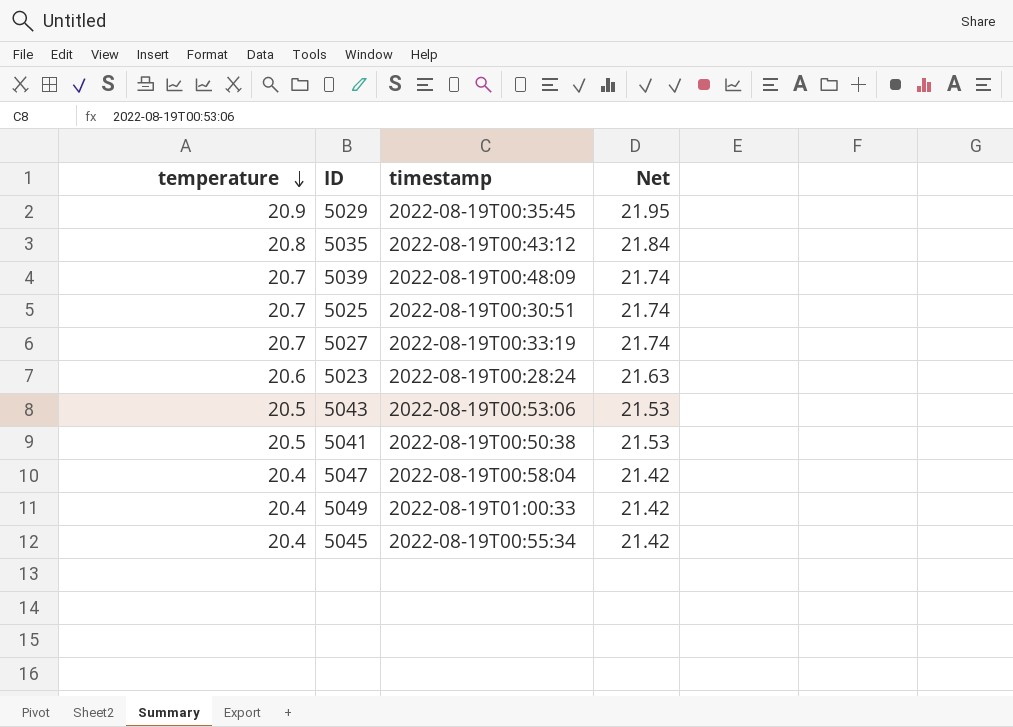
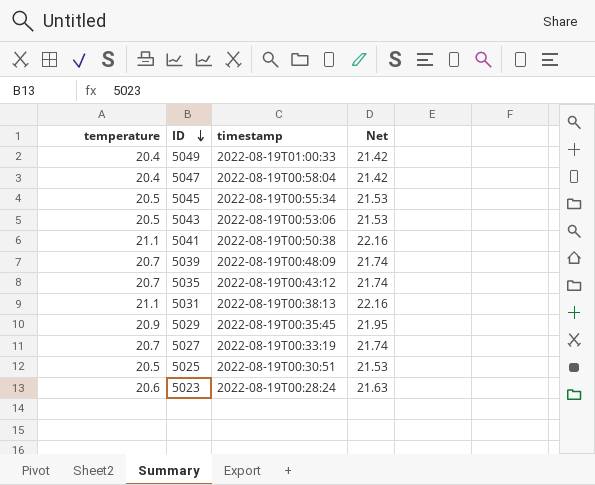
row order: temperature descending -> ID descending
5045 | temperature: 20.4 -> 20.5
5045 | Net: 21.42 -> 21.53
5041 | temperature: 20.5 -> 21.1
5041 | Net: 21.53 -> 22.16
5035 | temperature: 20.8 -> 20.7
5035 | Net: 21.84 -> 21.74
row 5031: none -> 21.1 | 2022-08-19T00:38:13 | 22.16
5025 | temperature: 20.7 -> 20.5
5025 | Net: 21.74 -> 21.53

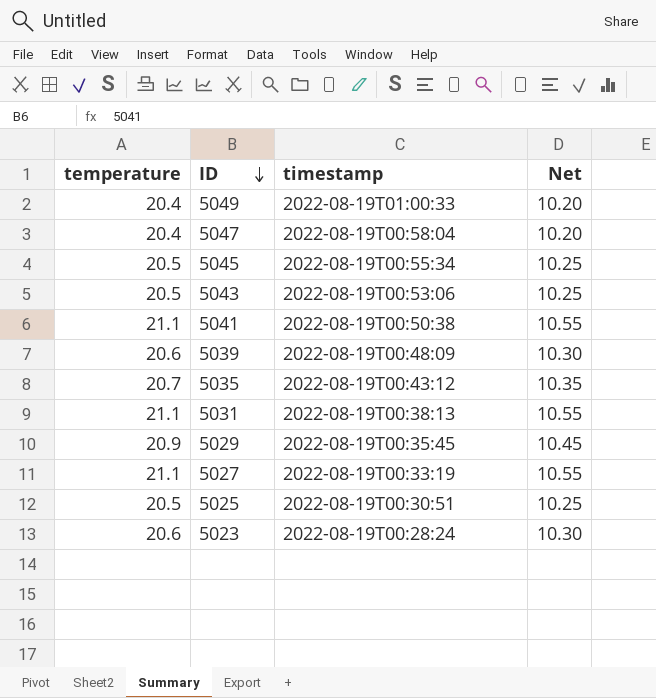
column Net | formula: [temperature] * 1.05 -> [temperature] * 0.5
5039 | temperature: 20.7 -> 20.6
5027 | temperature: 20.7 -> 21.1

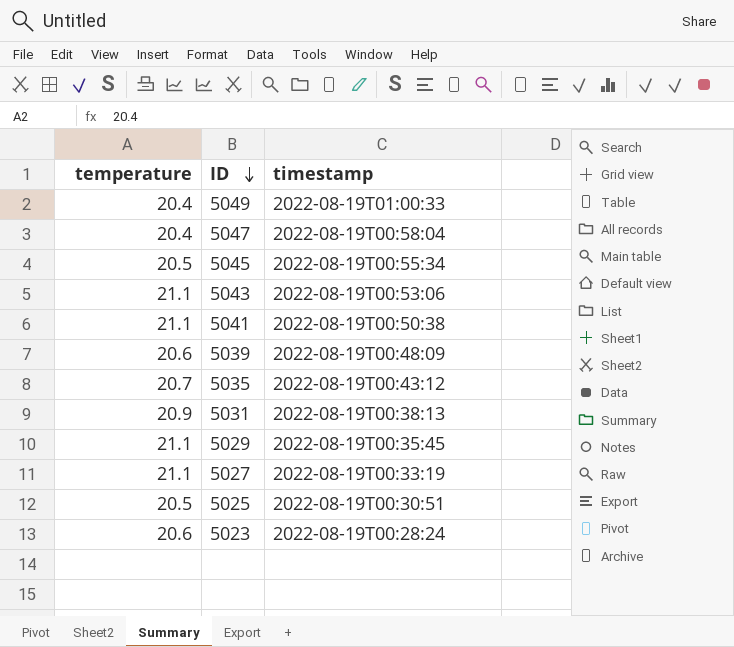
column Net | formula: [temperature] * 0.5 -> none
5043 | temperature: 20.5 -> 21.1
5031 | temperature: 21.1 -> 20.9
5029 | temperature: 20.9 -> 21.1

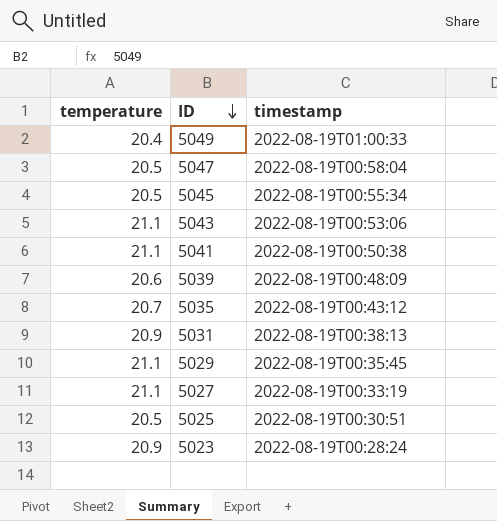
5047 | temperature: 20.4 -> 20.5
5023 | temperature: 20.6 -> 20.9

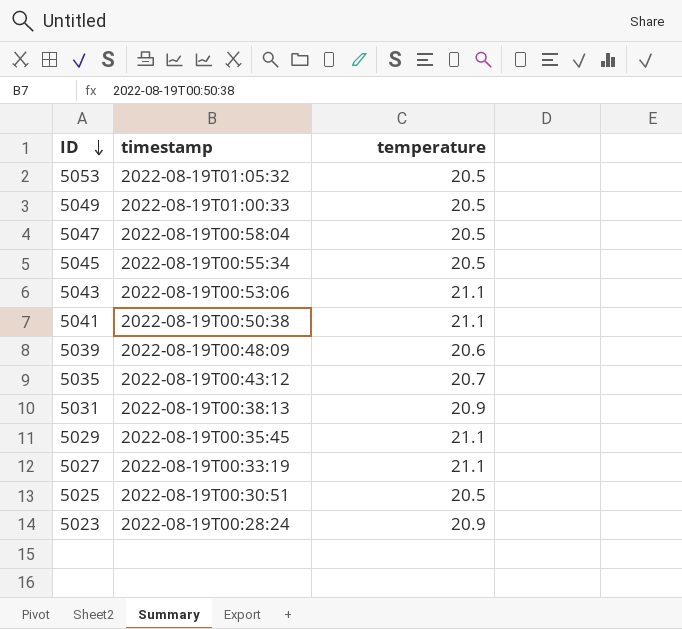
column temperature | position: 1 -> 3
row 5053: none -> 2022-08-19T01:05:32 | 20.5
5049 | temperature: 20.4 -> 20.5

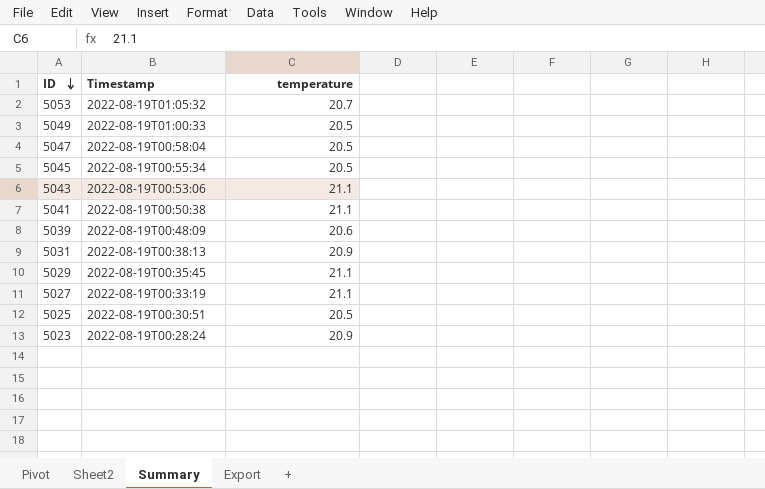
column name: timestamp -> Timestamp
row 5035: 2022-08-19T00:43:12 | 20.7 -> none
5053 | temperature: 20.5 -> 20.7

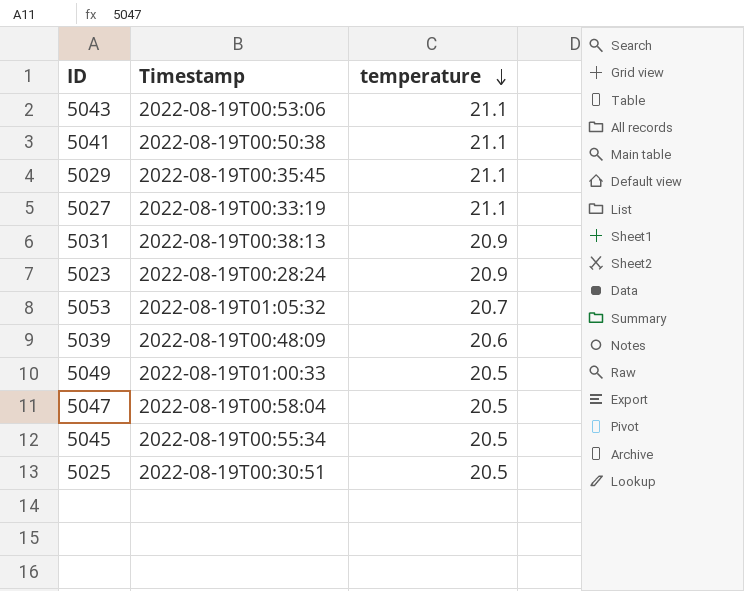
row order: ID descending -> temperature descending

